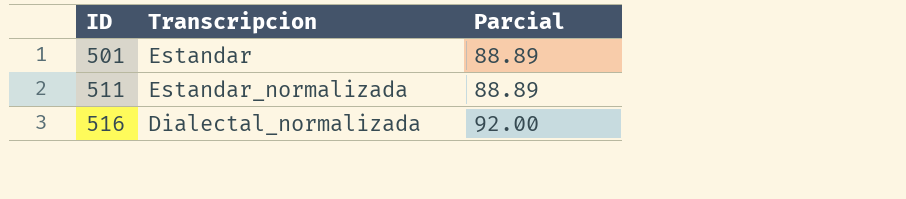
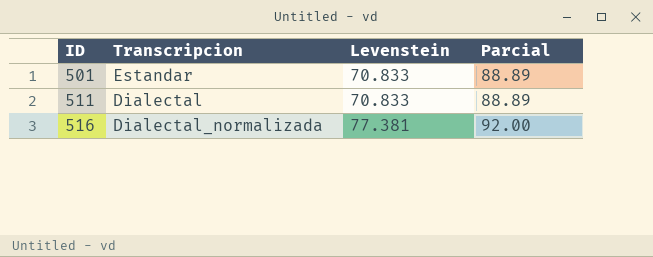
column Levenstein | position: none -> 3
511 | Transcripcion: Estandar_normalizada -> Dialectal

